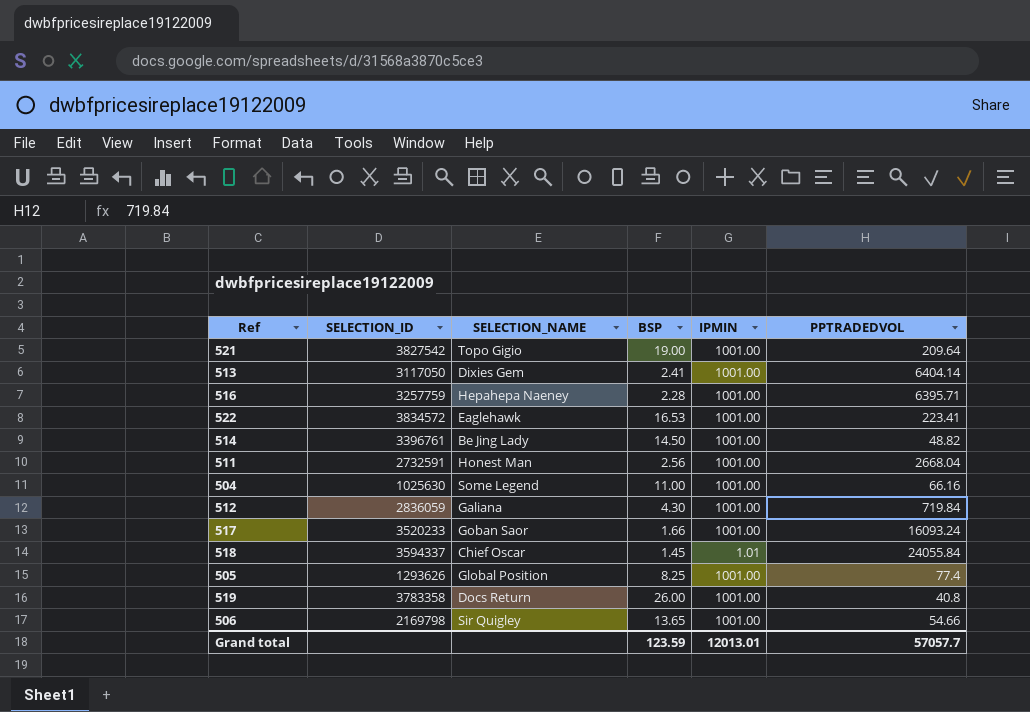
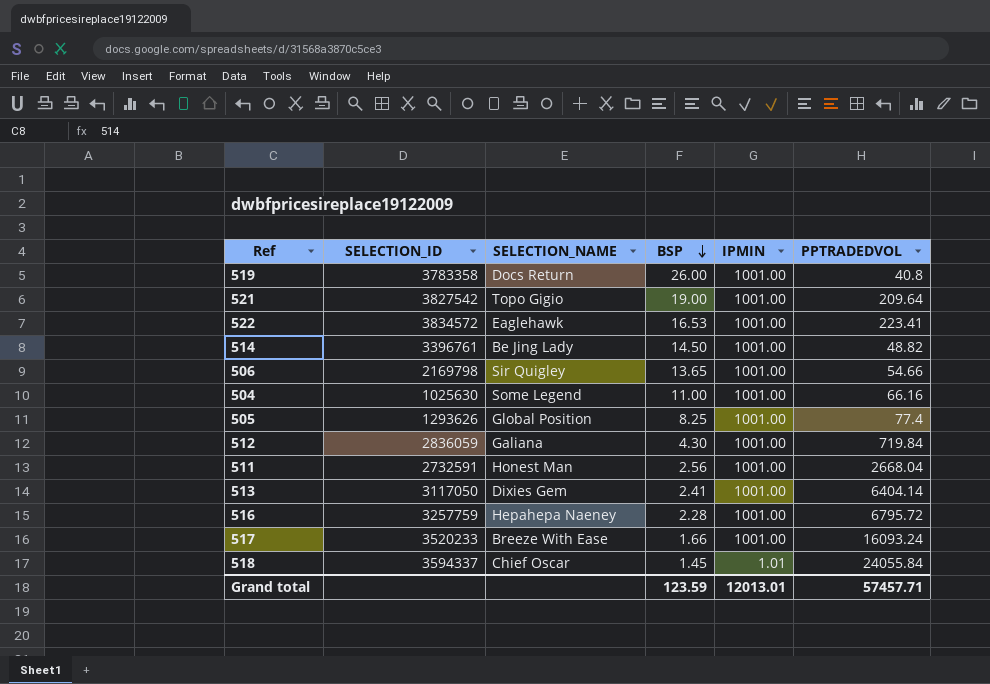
row order: none -> BSP descending
516 | PPTRADEDVOL: 6395.71 -> 6795.72
517 | SELECTION_NAME: Goban Saor -> Breeze With Ease
Grand total | PPTRADEDVOL: 57057.7 -> 57457.71

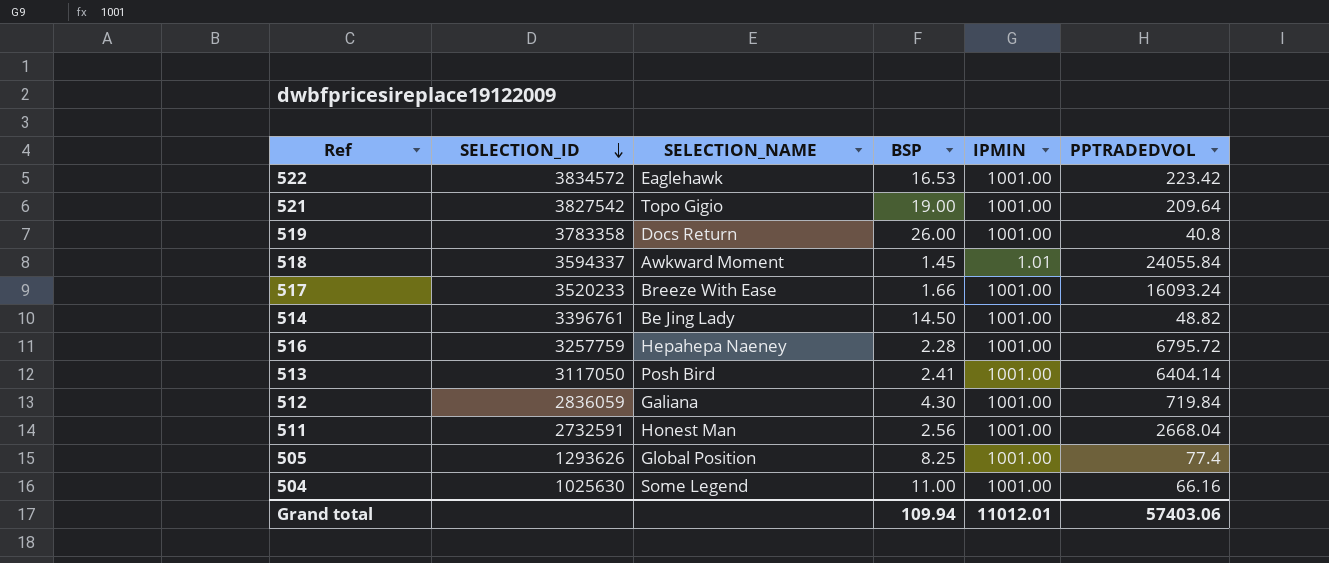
row order: BSP descending -> SELECTION_ID descending
row 506: 2169798 | Sir Quigley | 13.65 | 1001.00 | 54.66 -> none
522 | PPTRADEDVOL: 223.41 -> 223.42
518 | SELECTION_NAME: Chief Oscar -> Awkward Moment
513 | SELECTION_NAME: Dixies Gem -> Posh Bird
Grand total | BSP: 123.59 -> 109.94
Grand total | IPMIN: 12013.01 -> 11012.01
Grand total | PPTRADEDVOL: 57457.71 -> 57403.06

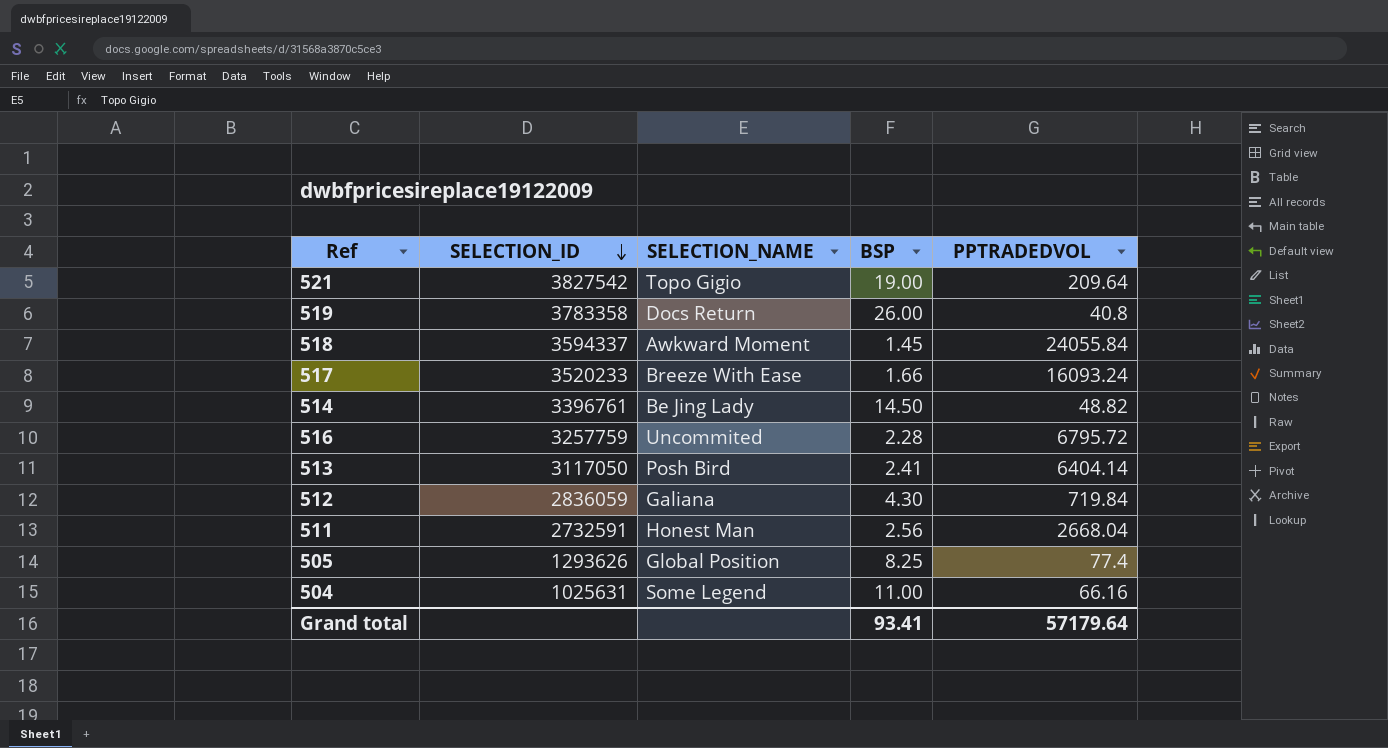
column IPMIN | position: 5 -> none
row 522: 3834572 | Eaglehawk | 16.53 | 1001.00 | 223.42 -> none
516 | SELECTION_NAME: Hepahepa Naeney -> Uncommited
504 | SELECTION_ID: 1025630 -> 1025631
Grand total | BSP: 109.94 -> 93.41
Grand total | PPTRADEDVOL: 57403.06 -> 57179.64

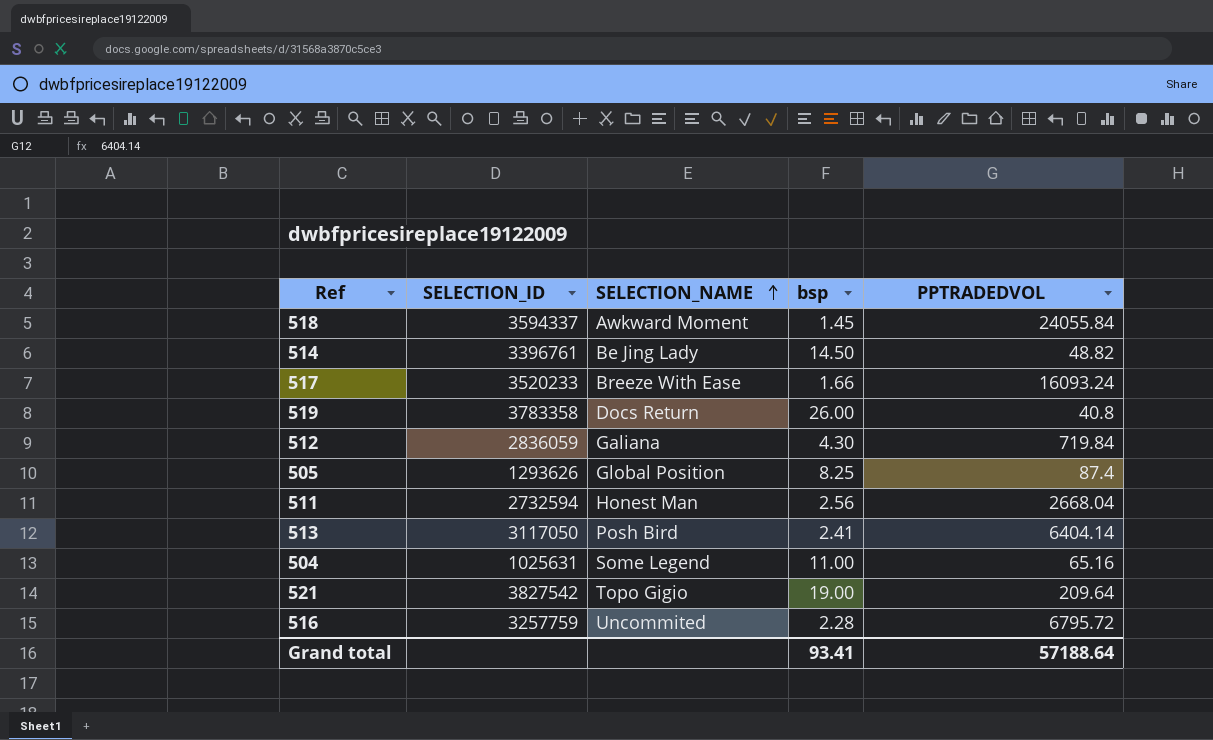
row order: SELECTION_ID descending -> SELECTION_NAME ascending
column name: BSP -> bsp
505 | PPTRADEDVOL: 77.4 -> 87.4
511 | SELECTION_ID: 2732591 -> 2732594
504 | PPTRADEDVOL: 66.16 -> 65.16
Grand total | PPTRADEDVOL: 57179.64 -> 57188.64

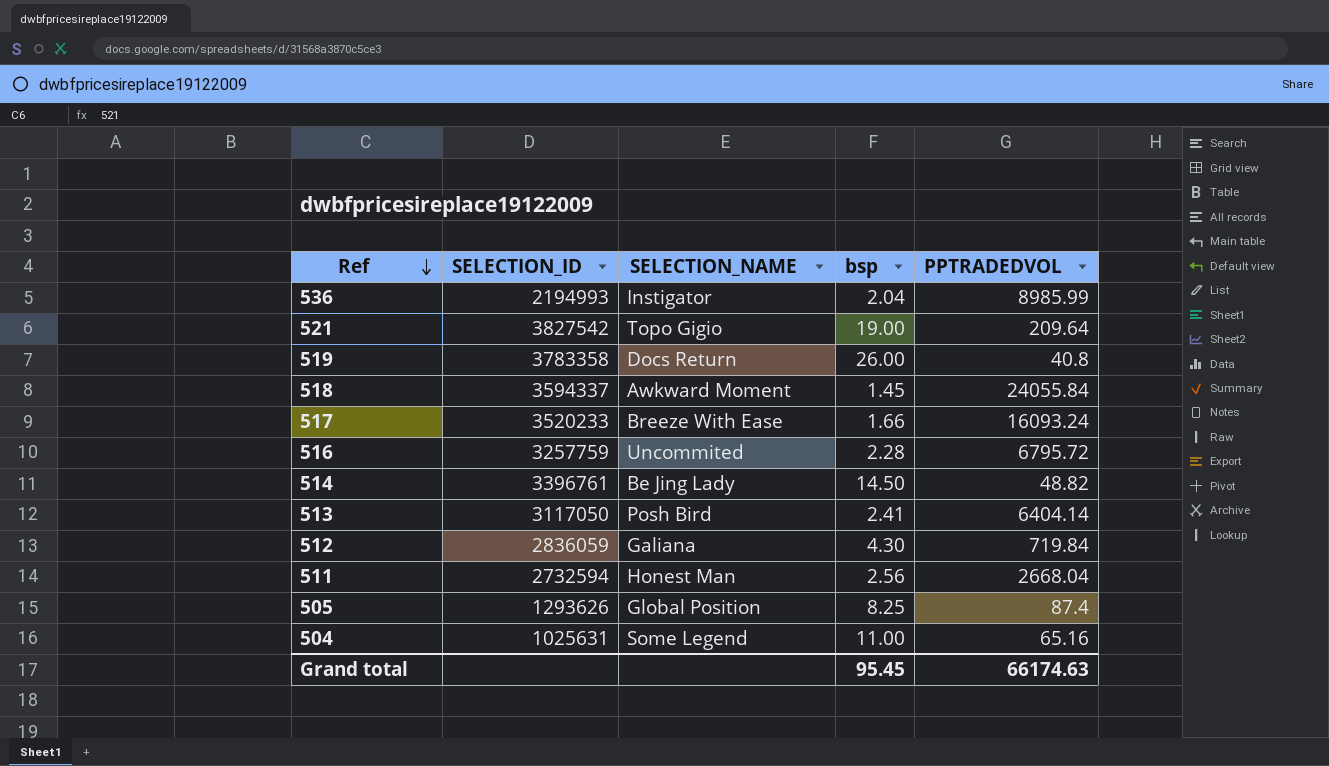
row order: SELECTION_NAME ascending -> Ref descending
row 536: none -> 2194993 | Instigator | 2.04 | 8985.99
Grand total | bsp: 93.41 -> 95.45
Grand total | PPTRADEDVOL: 57188.64 -> 66174.63

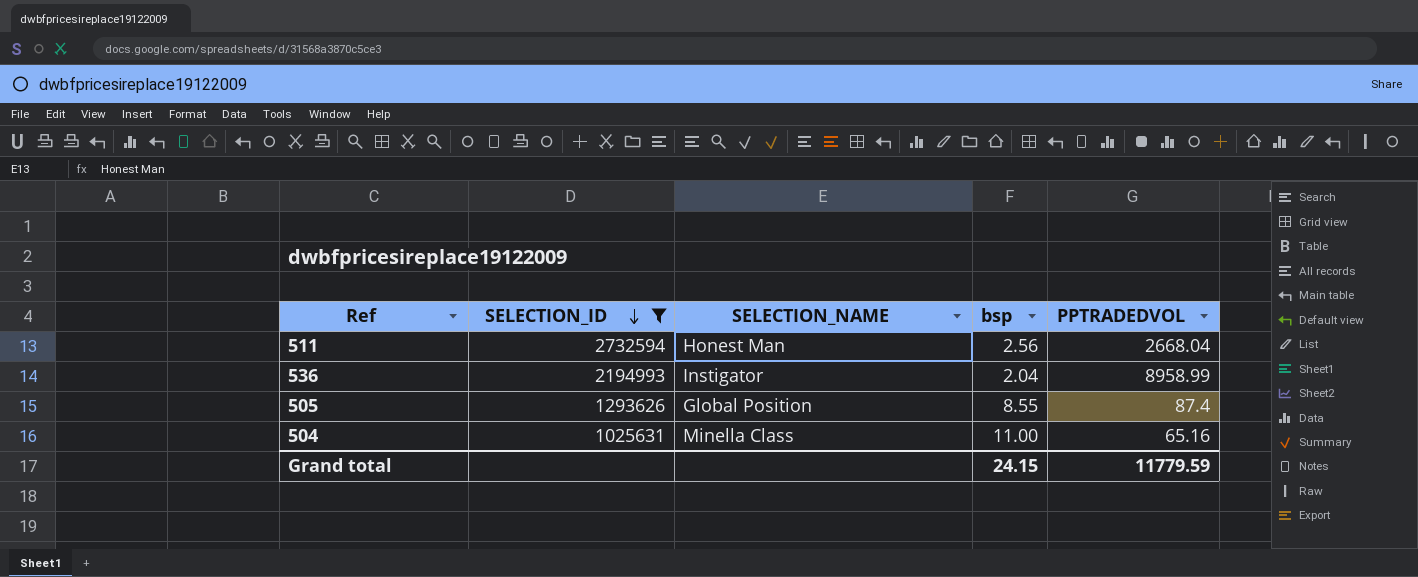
filter: none -> SELECTION_ID <= 2732594
row order: Ref descending -> SELECTION_ID descending
536 | PPTRADEDVOL: 8985.99 -> 8958.99
505 | bsp: 8.25 -> 8.55
504 | SELECTION_NAME: Some Legend -> Minella Class
Grand total | bsp: 95.45 -> 24.15
Grand total | PPTRADEDVOL: 66174.63 -> 11779.59

